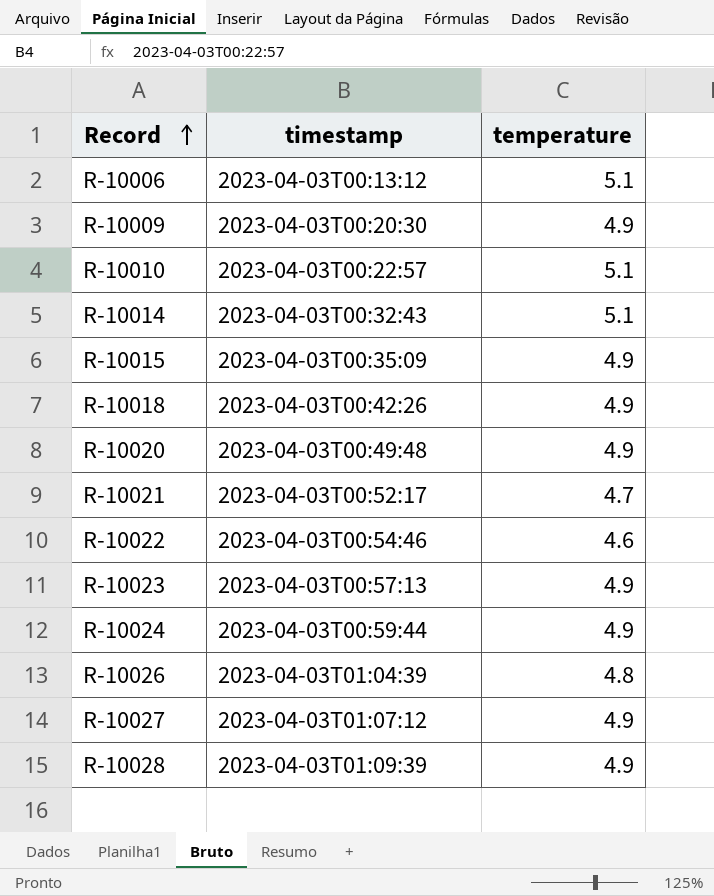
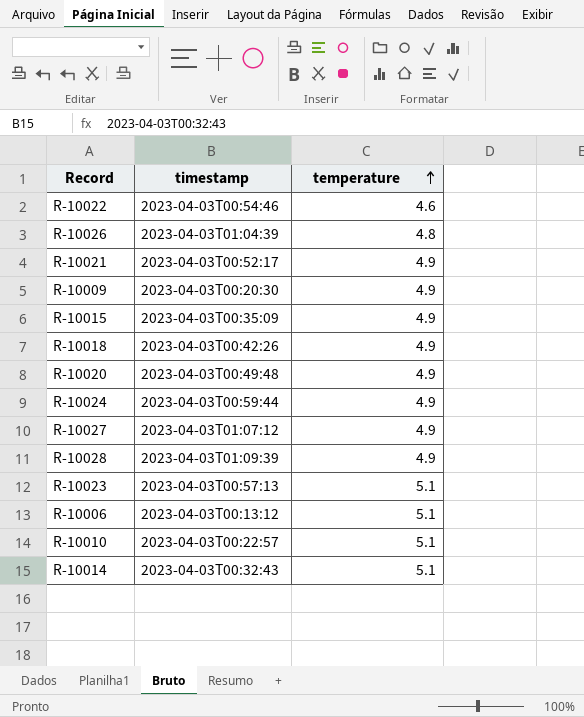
row order: Record ascending -> temperature ascending
R-10021 | temperature: 4.7 -> 4.9
R-10023 | temperature: 4.9 -> 5.1

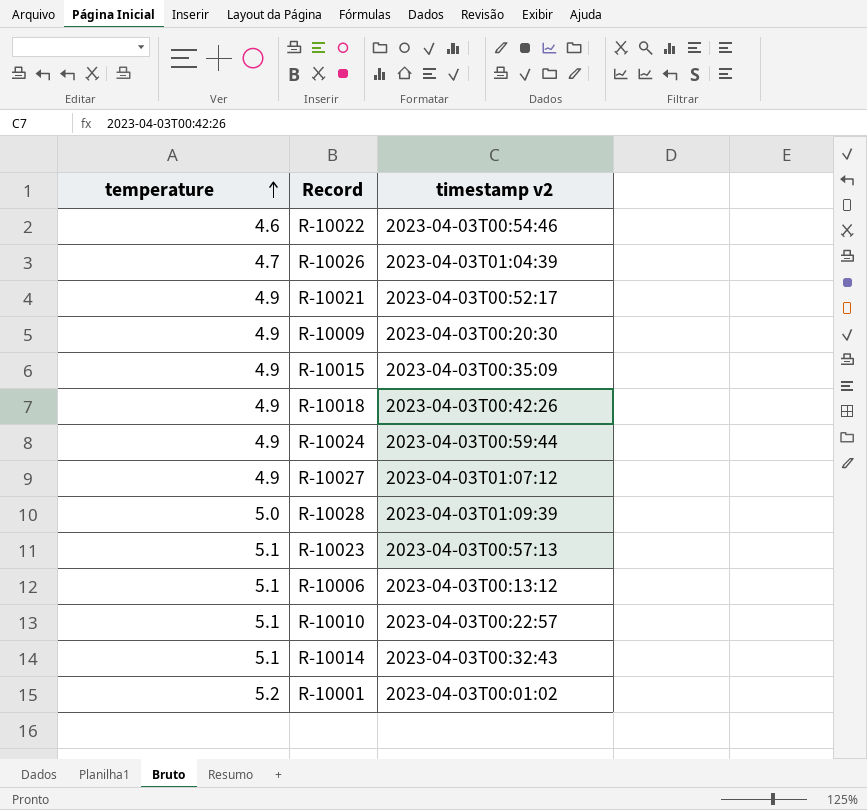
column temperature | position: 3 -> 1
column name: timestamp -> timestamp v2
row R-10020: 2023-04-03T00:49:48 | 4.9 -> none
R-10026 | temperature: 4.8 -> 4.7
R-10028 | temperature: 4.9 -> 5.0
row R-10001: none -> 5.2 | 2023-04-03T00:01:02

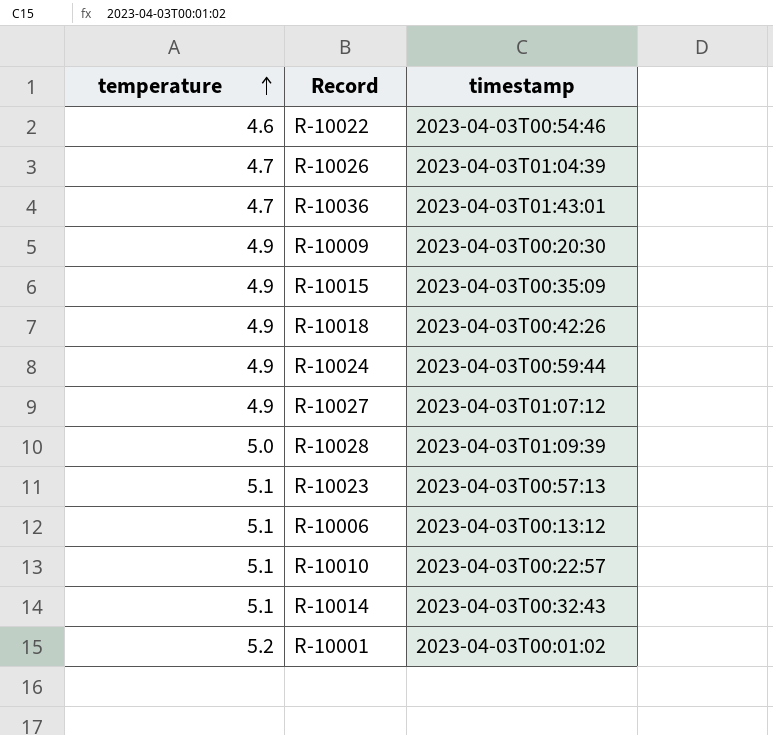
column name: timestamp v2 -> timestamp
row R-10021: 4.9 | 2023-04-03T00:52:17 -> none
row R-10036: none -> 4.7 | 2023-04-03T01:43:01

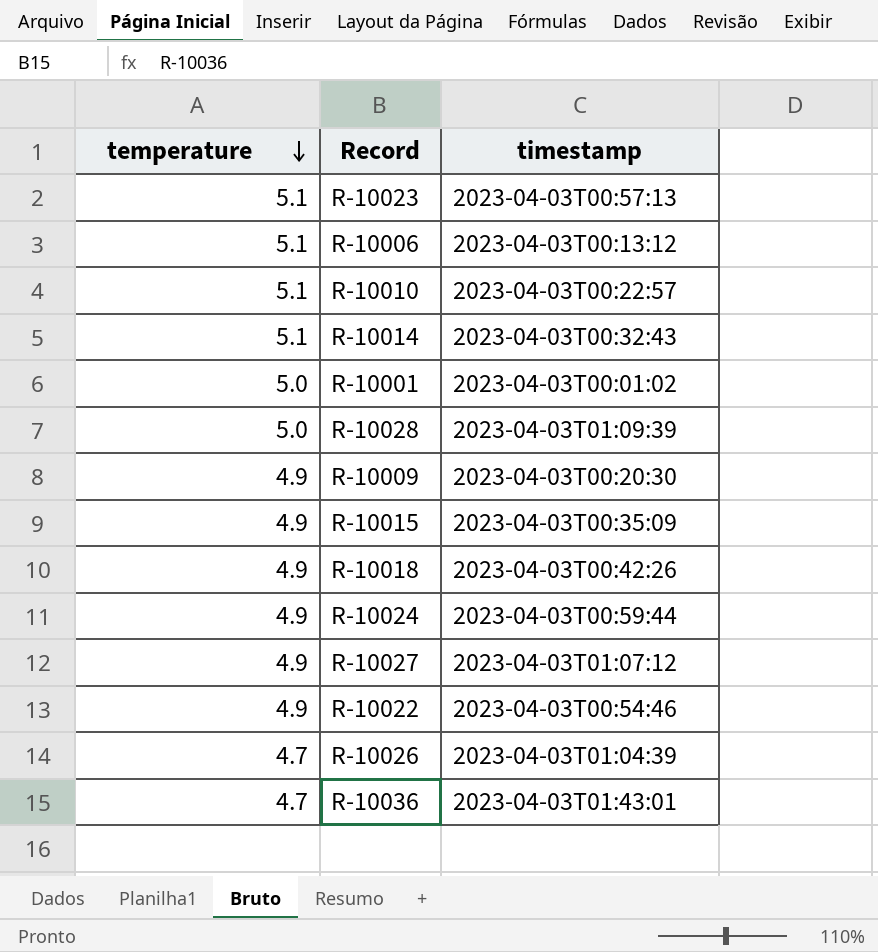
row order: temperature ascending -> temperature descending
R-10001 | temperature: 5.2 -> 5.0
R-10022 | temperature: 4.6 -> 4.9

